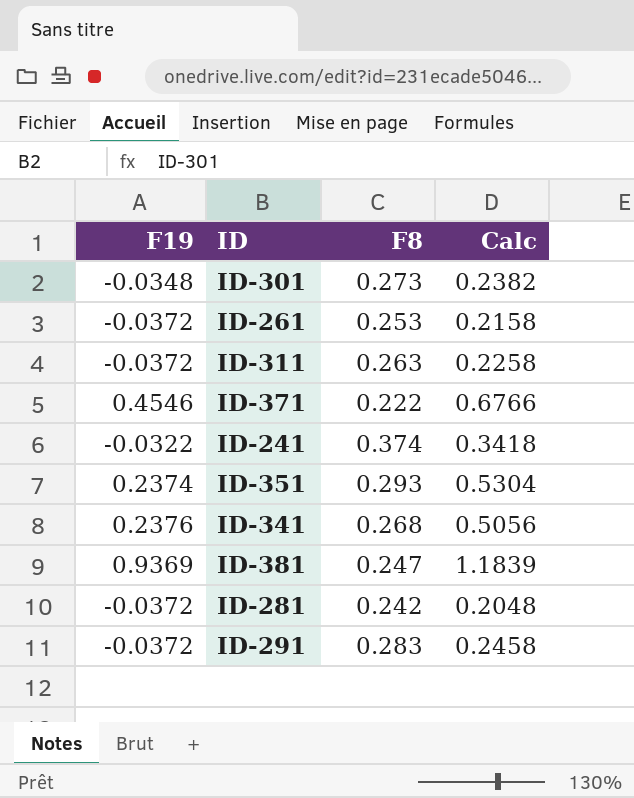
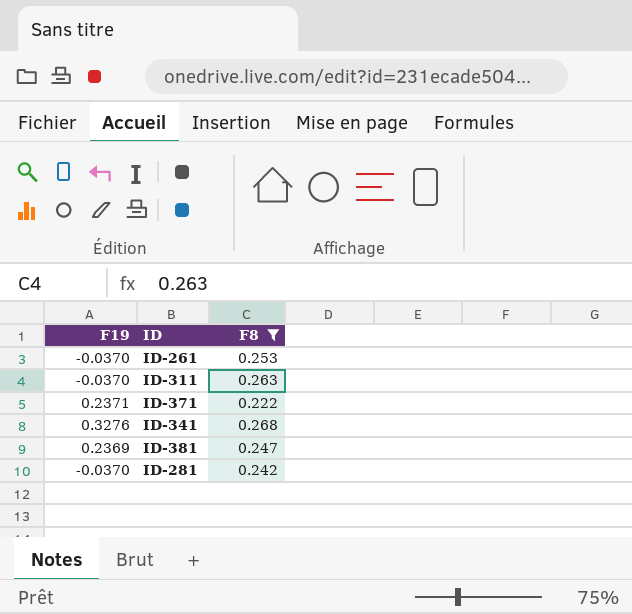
filter: none -> F8 <= 0.268
column Calc | formula: [F19] + [F8] -> none
ID-261 | F19: -0.0372 -> -0.0370
ID-311 | F19: -0.0372 -> -0.0370
ID-371 | F19: 0.4546 -> 0.2371
ID-341 | F19: 0.2376 -> 0.3276
ID-381 | F19: 0.9369 -> 0.2369
ID-281 | F19: -0.0372 -> -0.0370

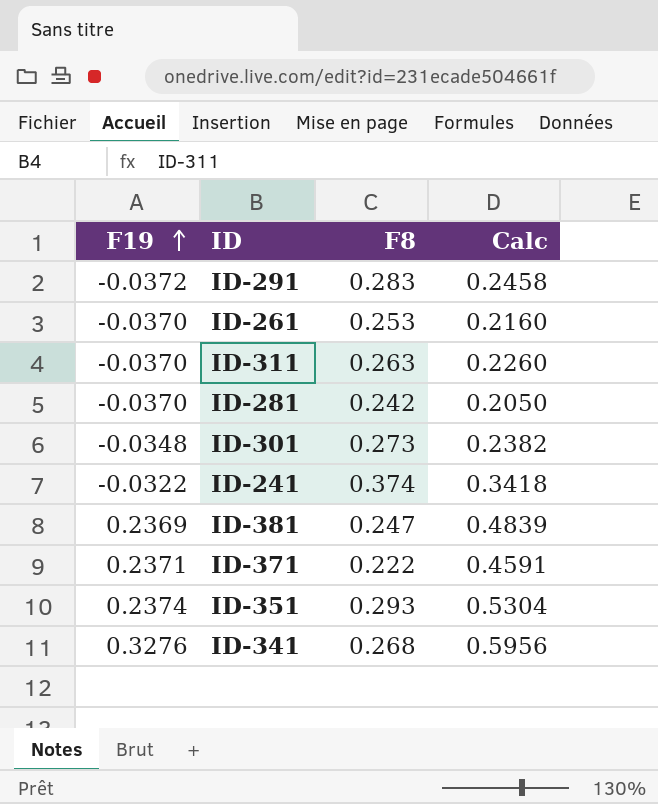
filter: F8 <= 0.268 -> none
row order: none -> F19 ascending
column Calc | formula: none -> [F19] + [F8]

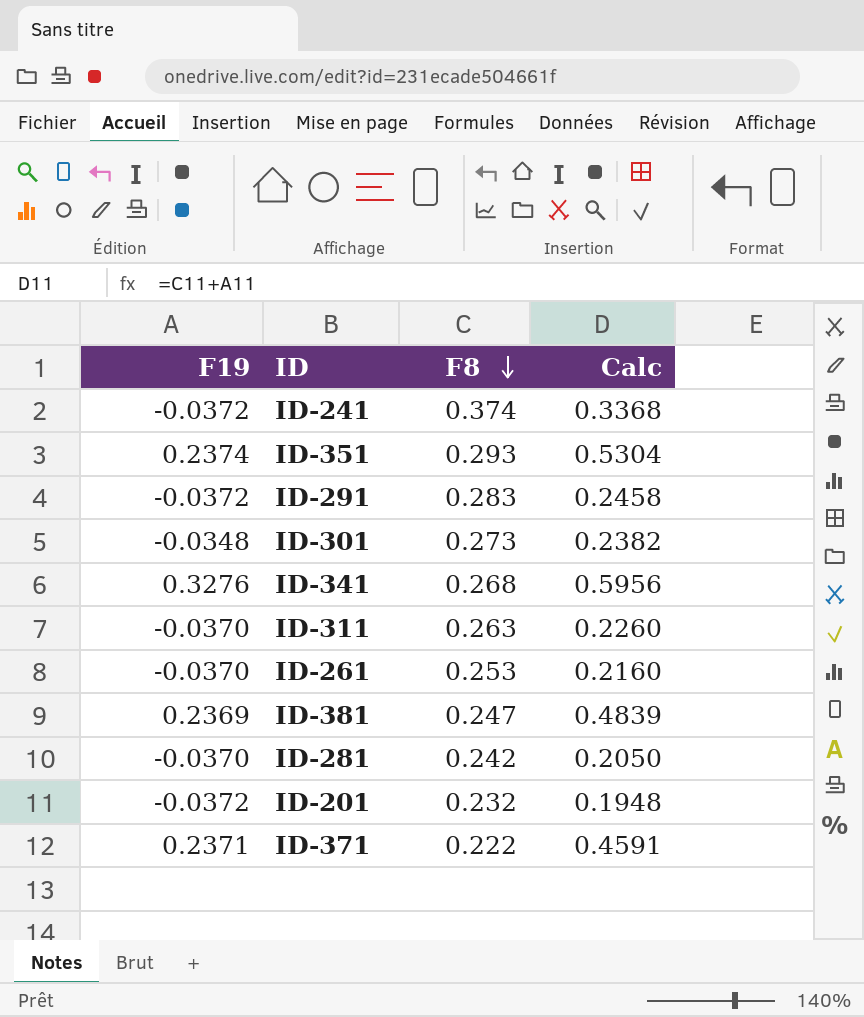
row order: F19 ascending -> F8 descending
ID-241 | F19: -0.0322 -> -0.0372
ID-241 | Calc: 0.3418 -> 0.3368
row ID-201: none -> -0.0372 | 0.232 | 0.1948

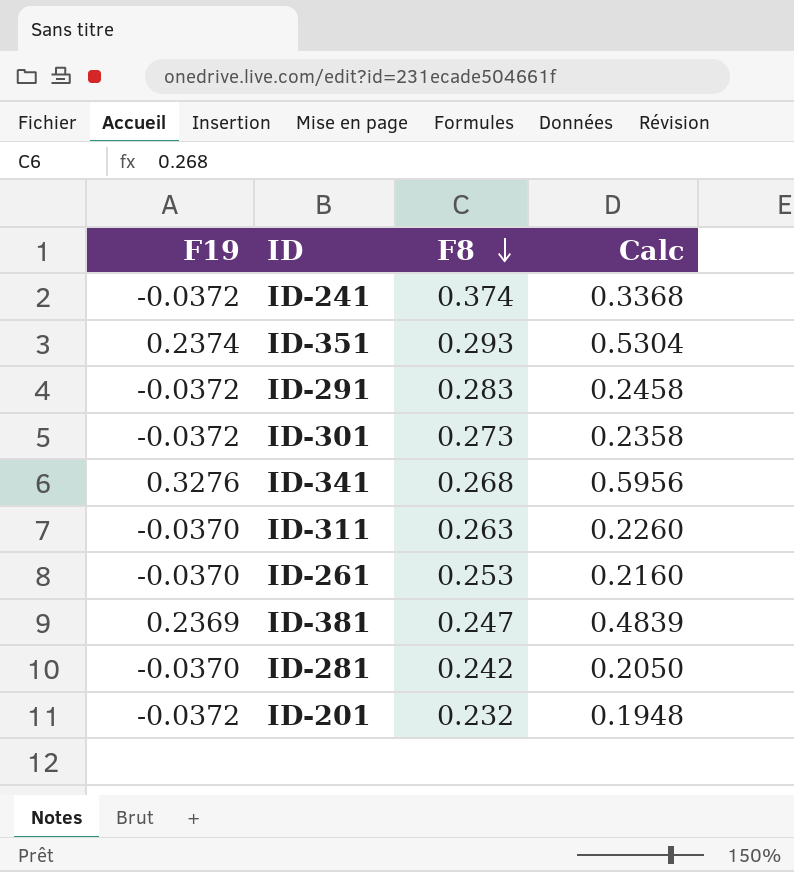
row ID-371: 0.2371 | 0.222 | 0.4591 -> none
ID-301 | F19: -0.0348 -> -0.0372
ID-301 | Calc: 0.2382 -> 0.2358

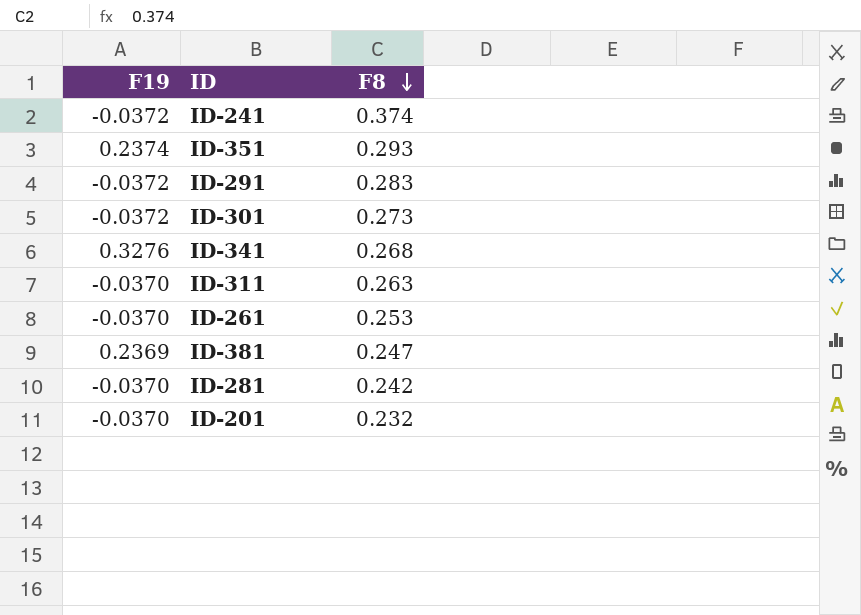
column Calc | formula: [F19] + [F8] -> none
ID-201 | F19: -0.0372 -> -0.0370

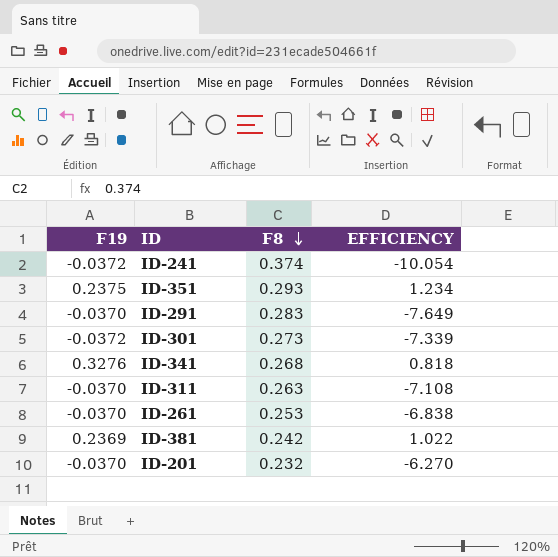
column EFFICIENCY | formula: none -> [F8] / [F19]
row ID-281: -0.0370 | 0.242 -> none
ID-351 | F19: 0.2374 -> 0.2375
ID-291 | F19: -0.0372 -> -0.0370
ID-381 | F8: 0.247 -> 0.242

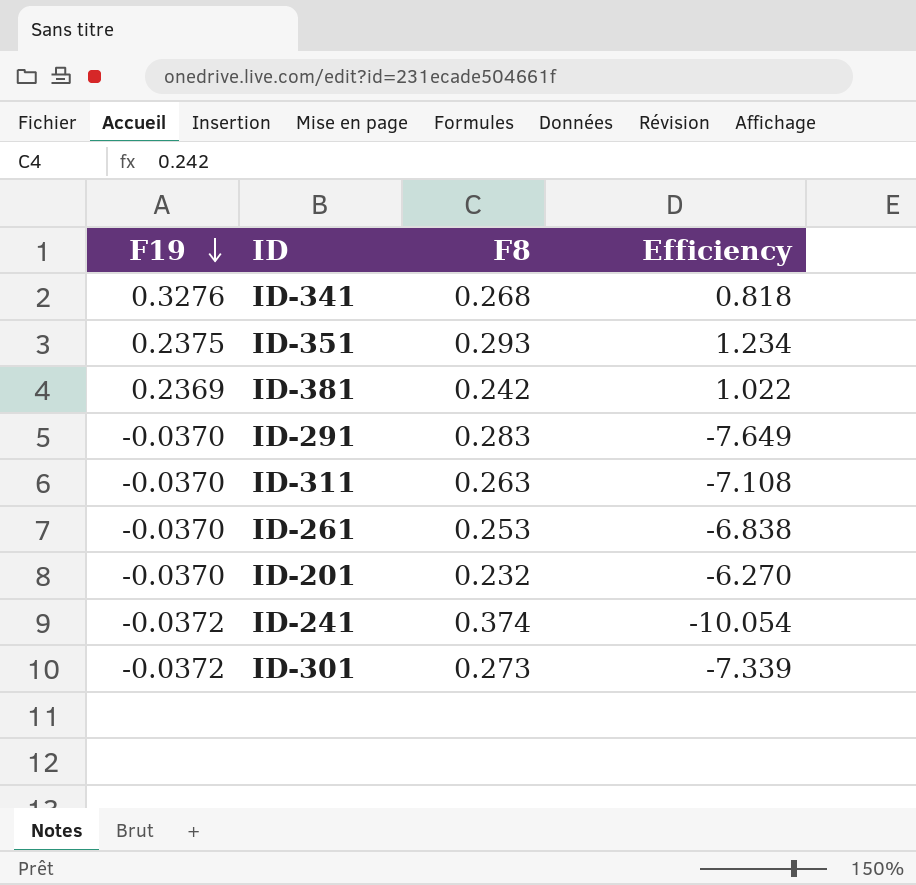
row order: F8 descending -> F19 descending
column name: EFFICIENCY -> Efficiency

